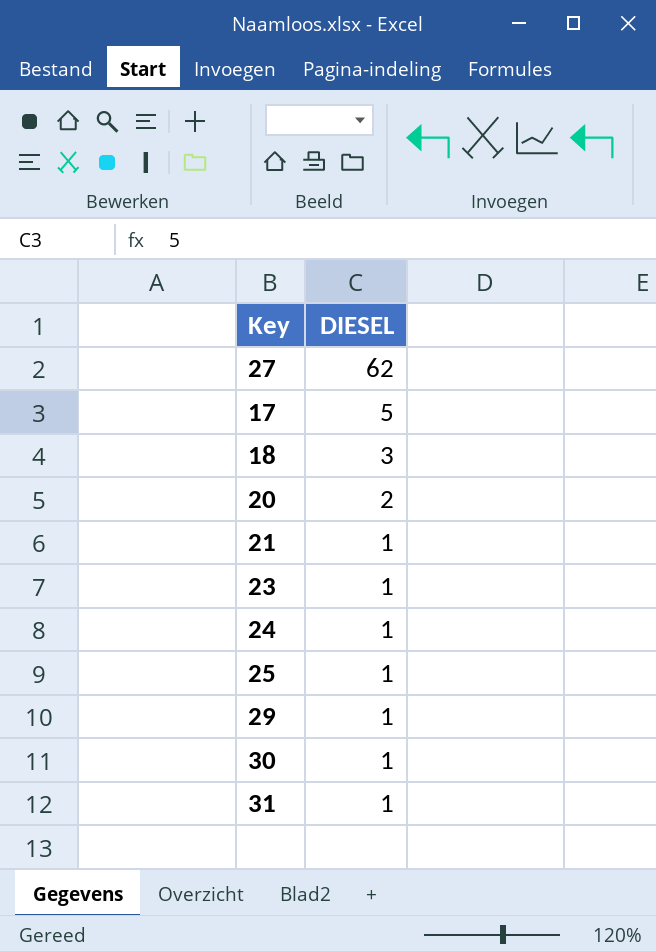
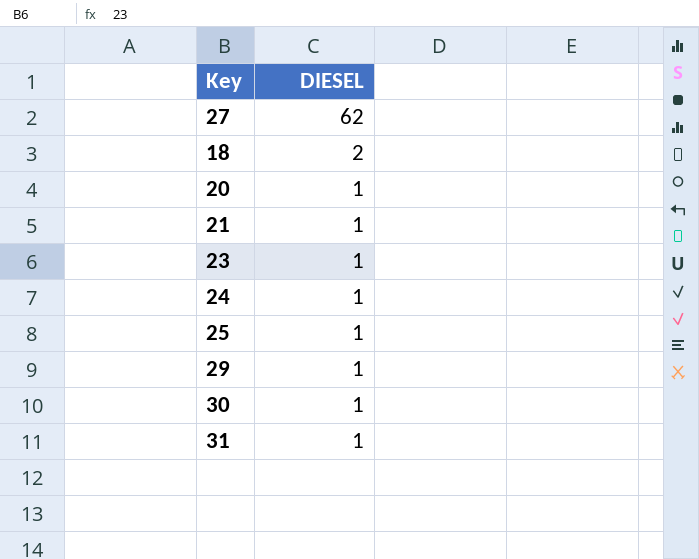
row 17: 5 -> none
18 | DIESEL: 3 -> 2
20 | DIESEL: 2 -> 1

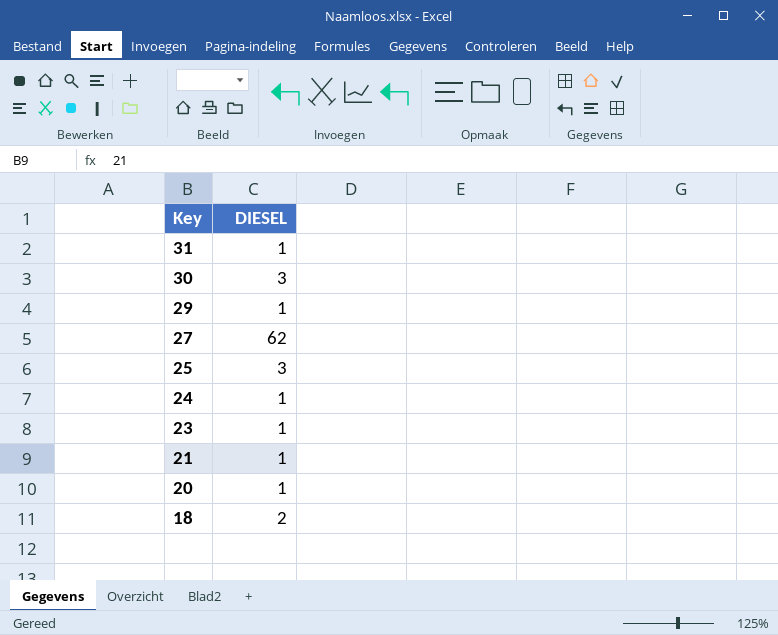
row order: DIESEL descending -> Key descending
30 | DIESEL: 1 -> 3
25 | DIESEL: 1 -> 3

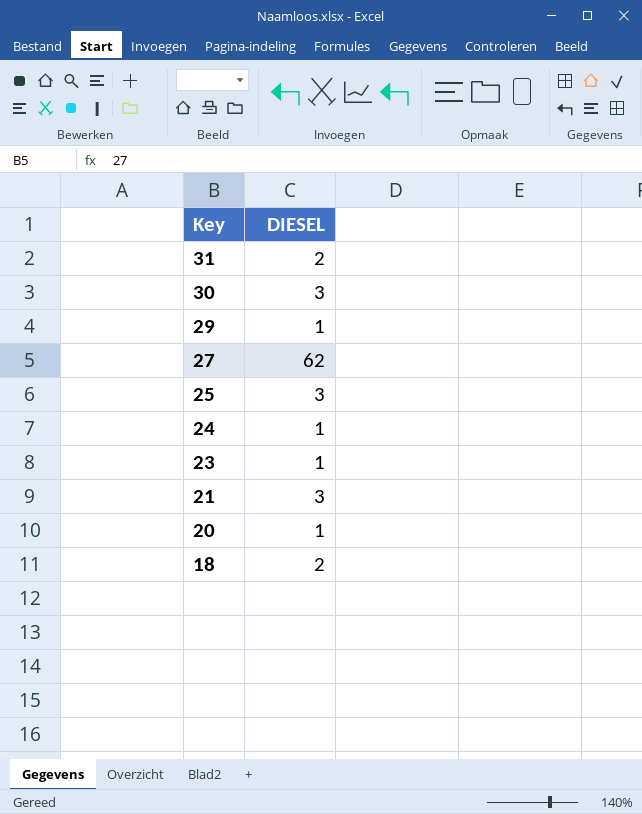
31 | DIESEL: 1 -> 2
21 | DIESEL: 1 -> 3

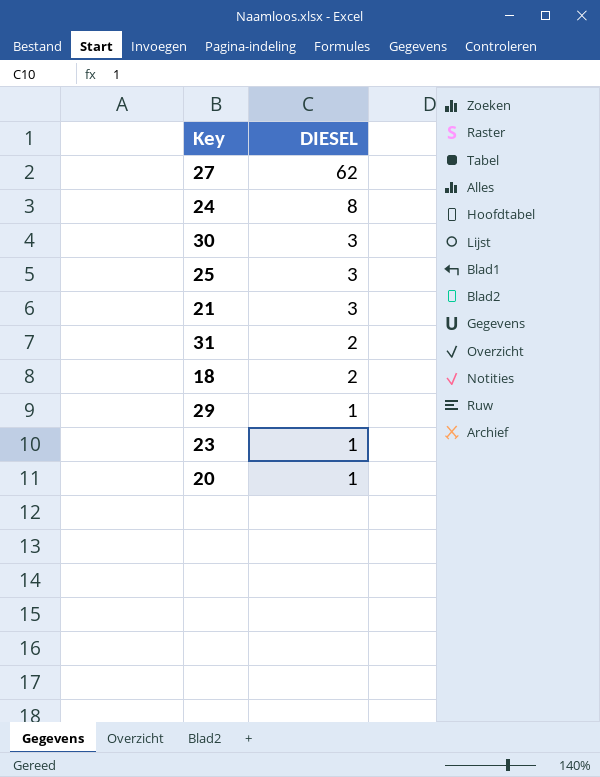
row order: Key descending -> DIESEL descending
24 | DIESEL: 1 -> 8

